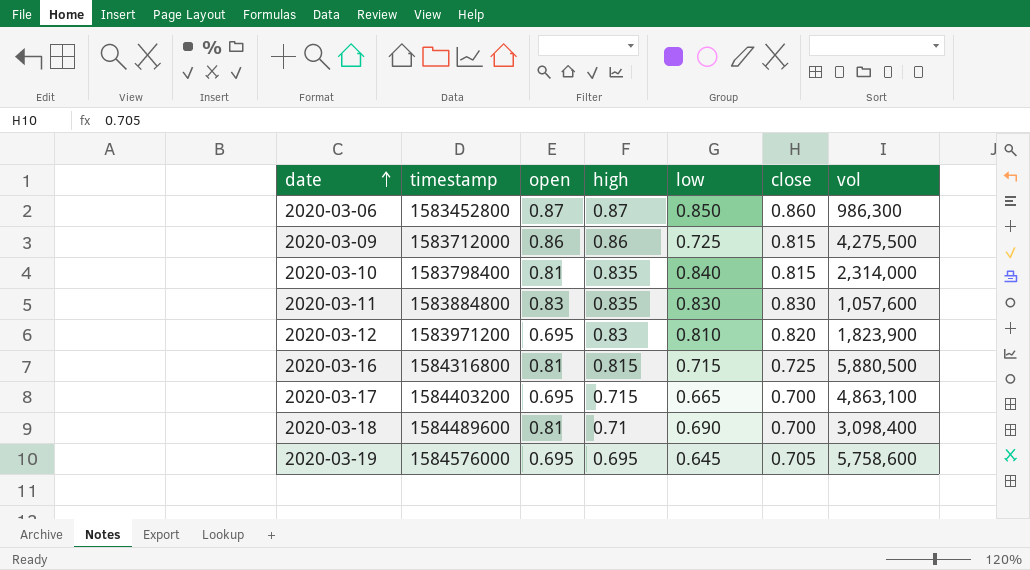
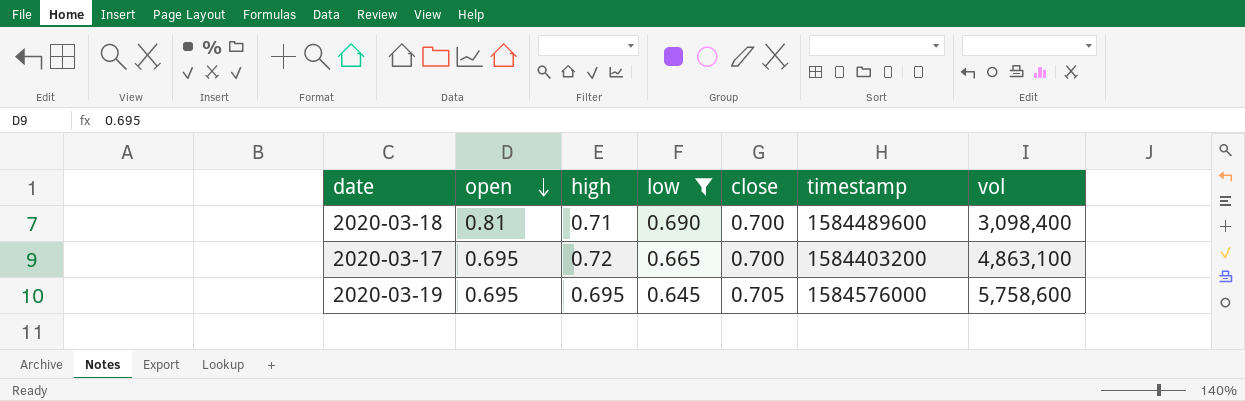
filter: none -> low <= 0.690
row order: date ascending -> open descending
column timestamp | position: 2 -> 6
2020-03-17 | high: 0.715 -> 0.72

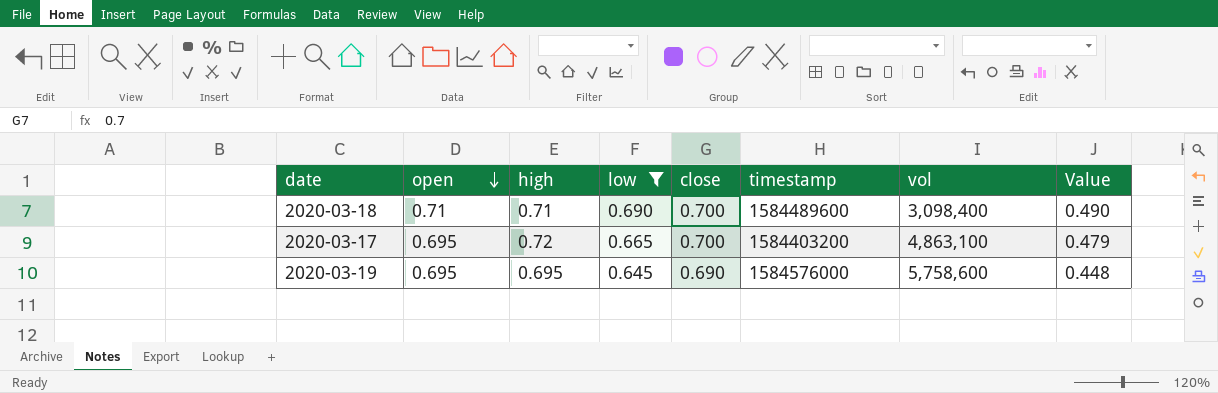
column Value | formula: none -> [high] * [low]
2020-03-18 | open: 0.81 -> 0.71
2020-03-19 | close: 0.705 -> 0.690

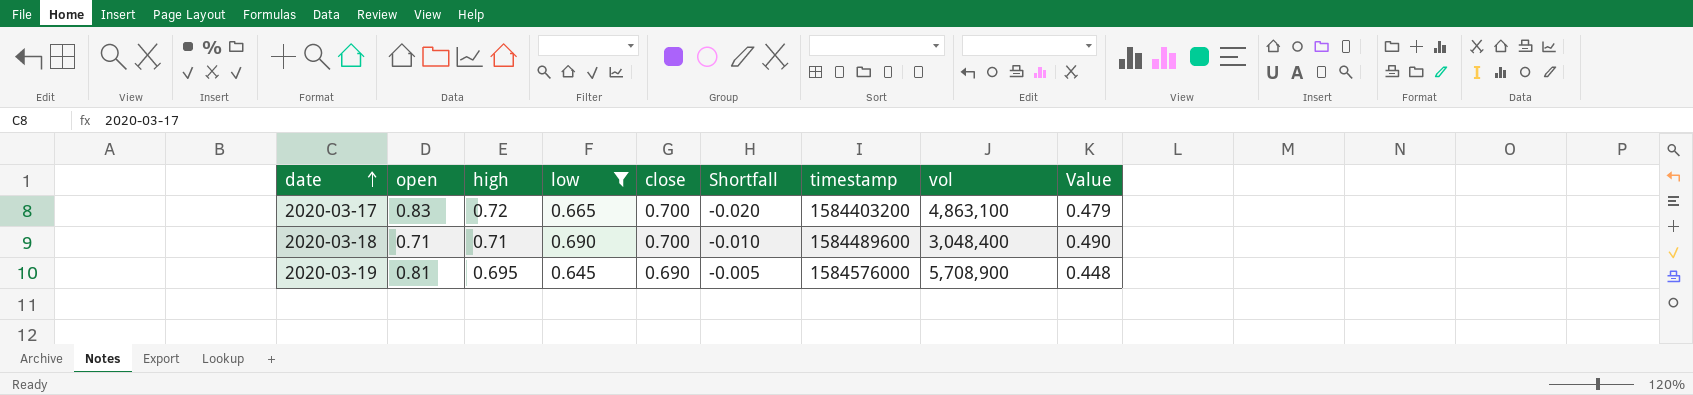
row order: open descending -> date ascending
column Shortfall | formula: none -> [close] - [high]
2020-03-17 | open: 0.695 -> 0.83
2020-03-18 | vol: 3,098,400 -> 3,048,400
2020-03-19 | open: 0.695 -> 0.81
2020-03-19 | vol: 5,758,600 -> 5,708,900

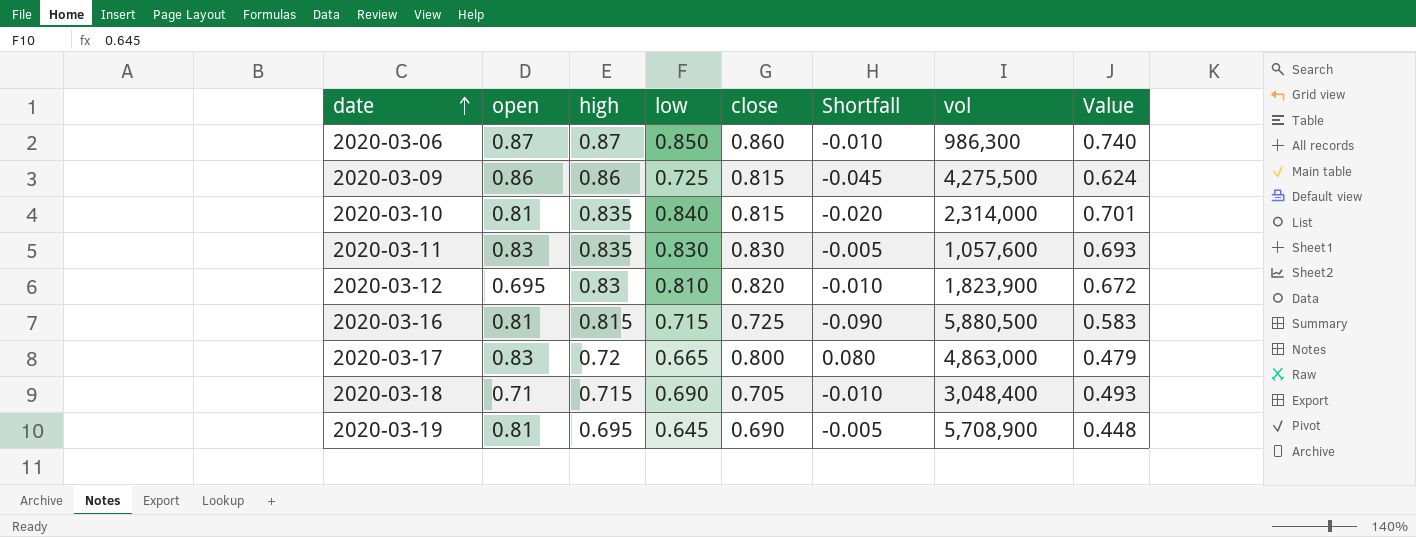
filter: low <= 0.690 -> none
column timestamp | position: 7 -> none
2020-03-17 | close: 0.700 -> 0.800
2020-03-17 | Shortfall: -0.020 -> 0.080
2020-03-17 | vol: 4,863,100 -> 4,863,000
2020-03-18 | high: 0.71 -> 0.715
2020-03-18 | close: 0.700 -> 0.705
2020-03-18 | Value: 0.490 -> 0.493

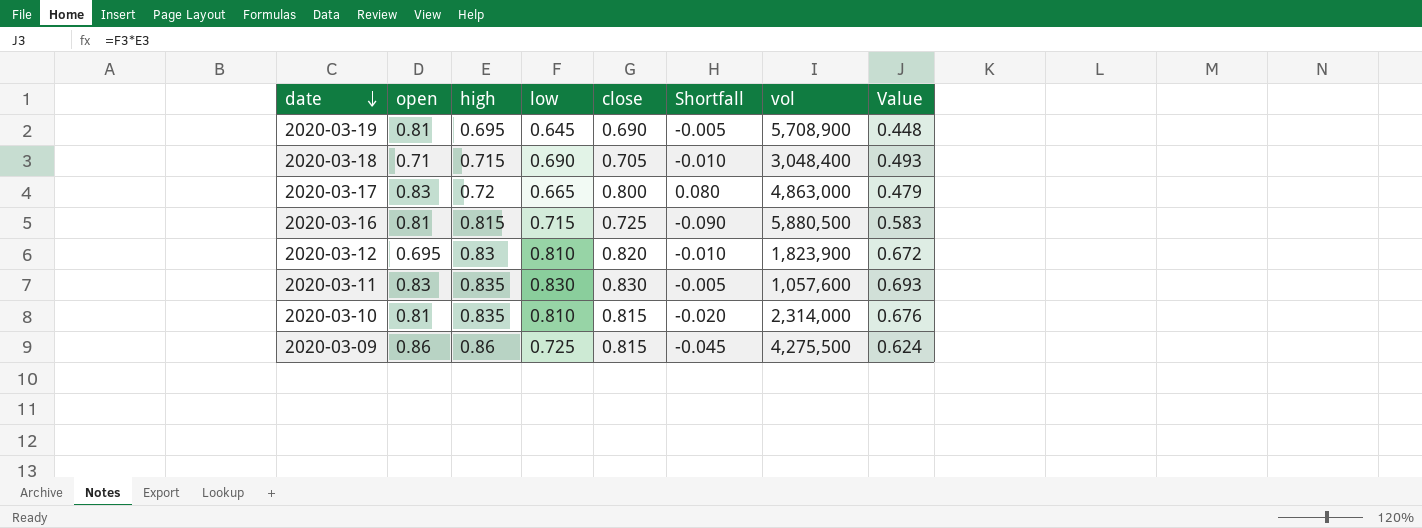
row order: date ascending -> date descending
row 2020-03-06: 0.87 | 0.87 | 0.850 | 0.860 | -0.010 | 986,300 | 0.740 -> none
2020-03-10 | low: 0.840 -> 0.810
2020-03-10 | Value: 0.701 -> 0.676

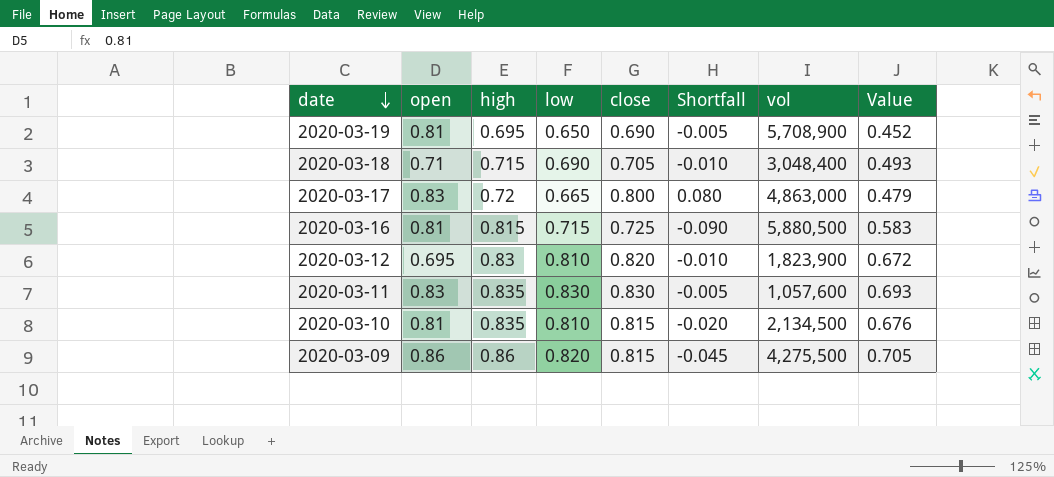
2020-03-19 | low: 0.645 -> 0.650
2020-03-19 | Value: 0.448 -> 0.452
2020-03-10 | vol: 2,314,000 -> 2,134,500
2020-03-09 | low: 0.725 -> 0.820
2020-03-09 | Value: 0.624 -> 0.705

